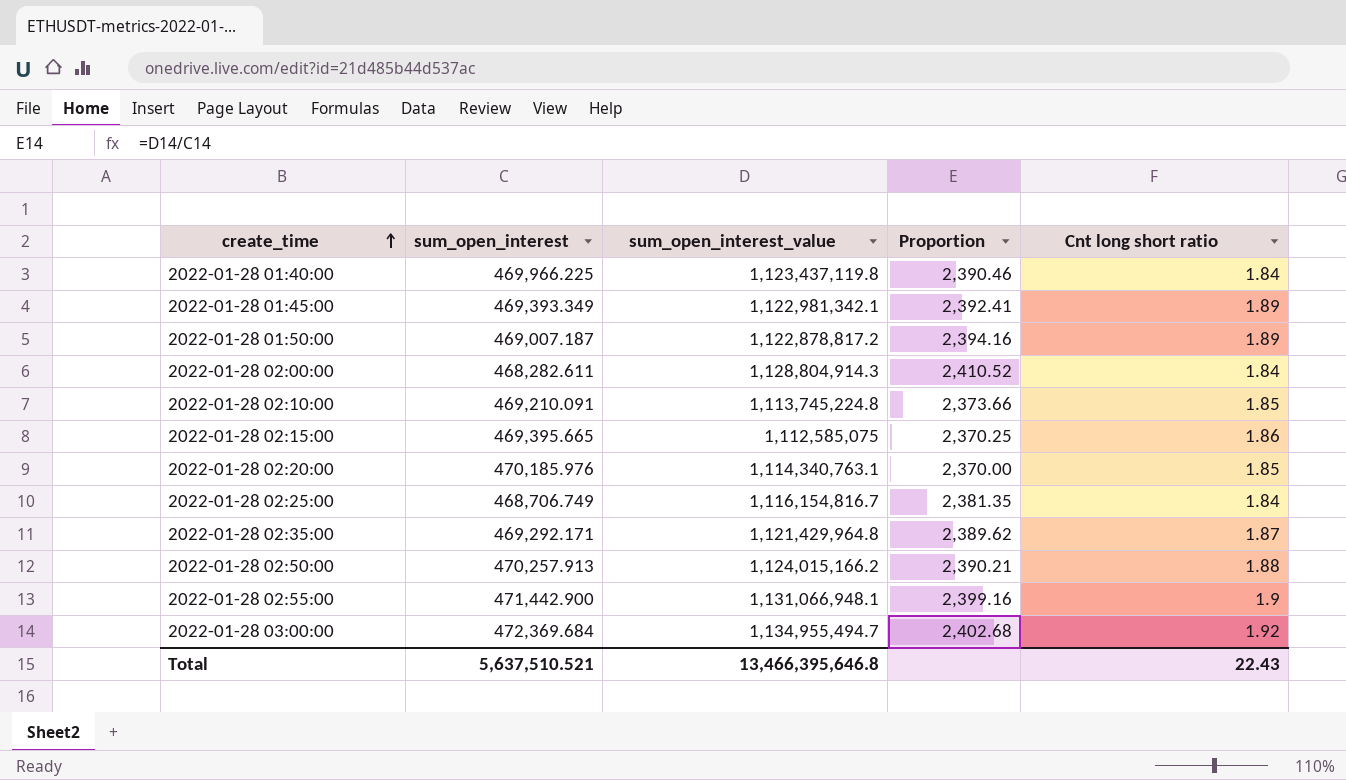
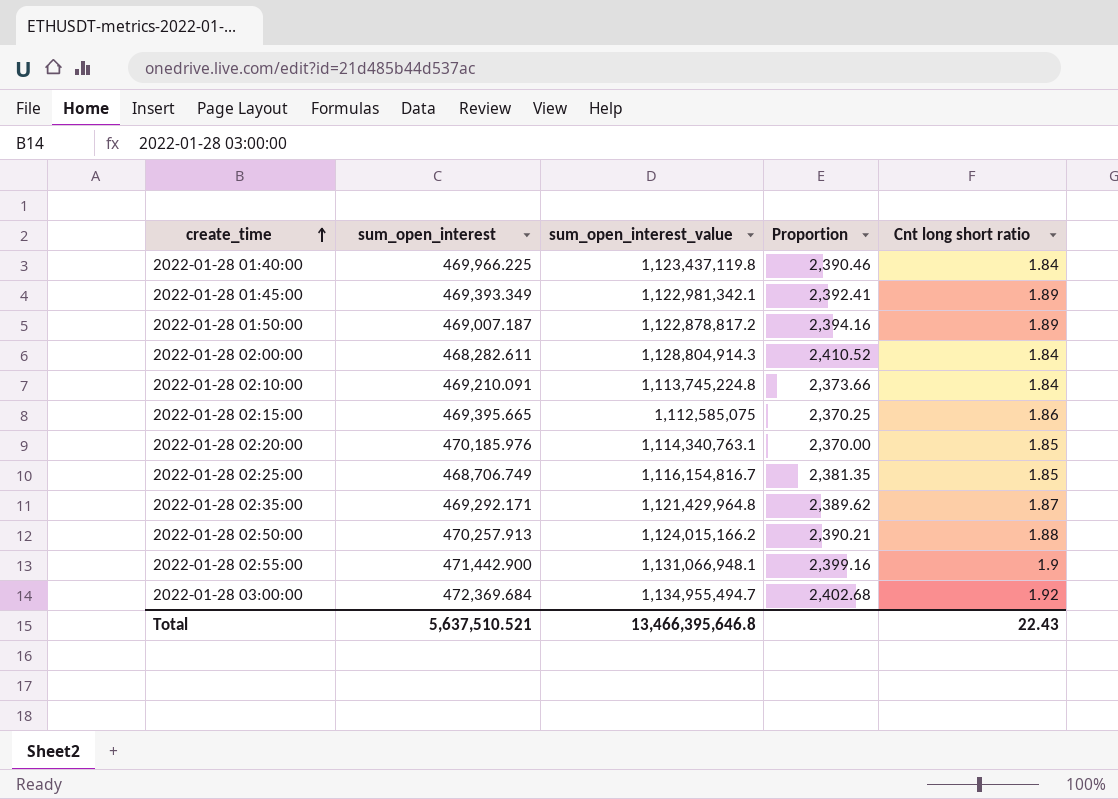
2022-01-28 02:10:00 | Cnt long short ratio: 1.85 -> 1.84
2022-01-28 02:25:00 | Cnt long short ratio: 1.84 -> 1.85

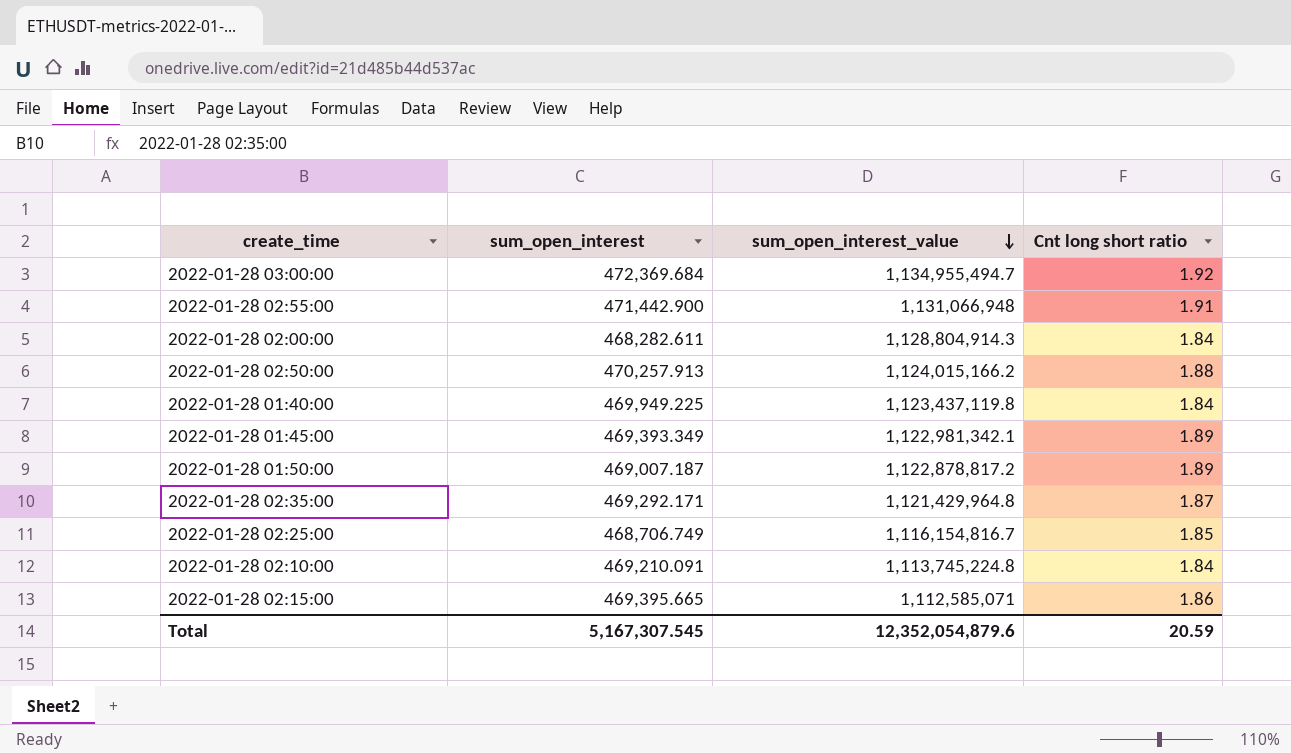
row order: create_time ascending -> sum_open_interest_value descending
column Proportion | formula: [sum_open_interest_value] / [sum_open_interest] -> none
row 2022-01-28 02:20:00: 470,185.976 | 1,114,340,763.1 | 2,370.00 | 1.85 -> none
2022-01-28 02:55:00 | sum_open_interest_value: 1,131,066,948.1 -> 1,131,066,948
2022-01-28 02:55:00 | Cnt long short ratio: 1.9 -> 1.91
2022-01-28 01:40:00 | sum_open_interest: 469,966.225 -> 469,949.225
2022-01-28 02:15:00 | sum_open_interest_value: 1,112,585,075 -> 1,112,585,071
Total | sum_open_interest: 5,637,510.521 -> 5,167,307.545
Total | sum_open_interest_value: 13,466,395,646.8 -> 12,352,054,879.6
Total | Cnt long short ratio: 22.43 -> 20.59

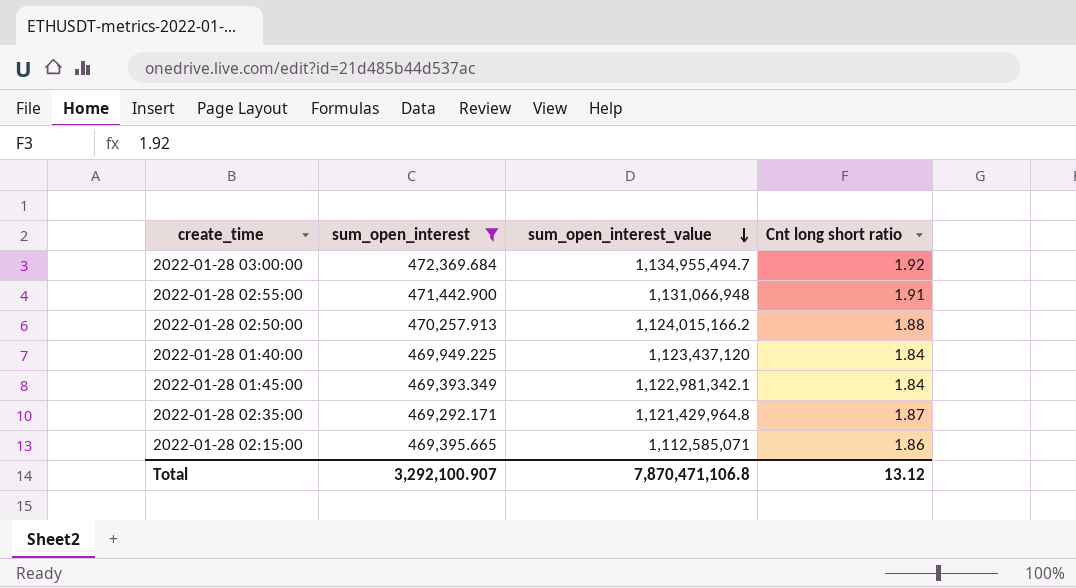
filter: none -> sum_open_interest >= 469,292.171
2022-01-28 01:40:00 | sum_open_interest_value: 1,123,437,119.8 -> 1,123,437,120
2022-01-28 01:45:00 | Cnt long short ratio: 1.89 -> 1.84
Total | sum_open_interest: 5,167,307.545 -> 3,292,100.907
Total | sum_open_interest_value: 12,352,054,879.6 -> 7,870,471,106.8
Total | Cnt long short ratio: 20.59 -> 13.12

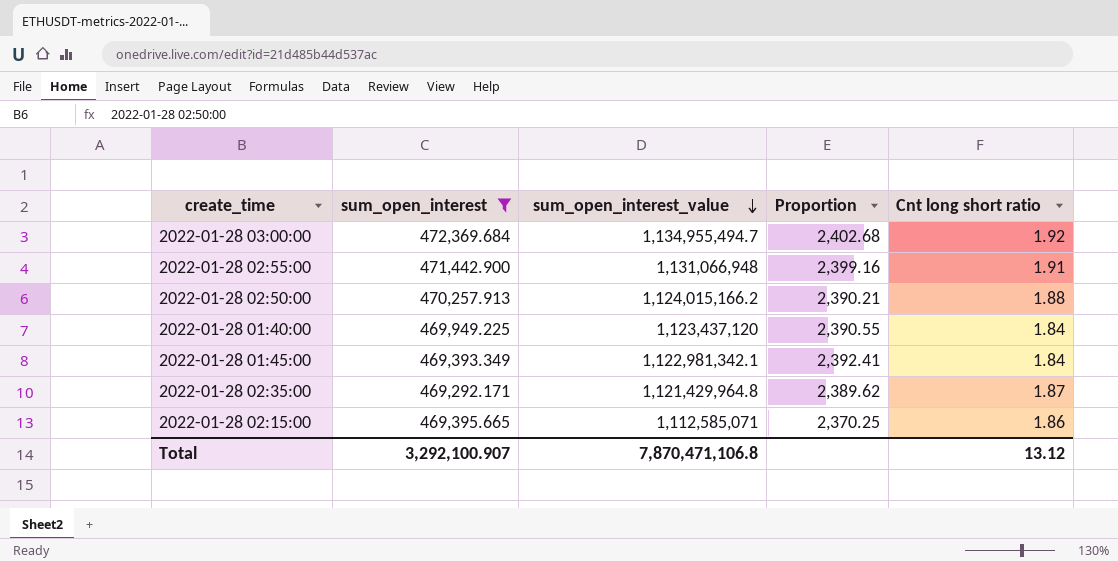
column Proportion | formula: none -> [sum_open_interest_value] / [sum_open_interest]

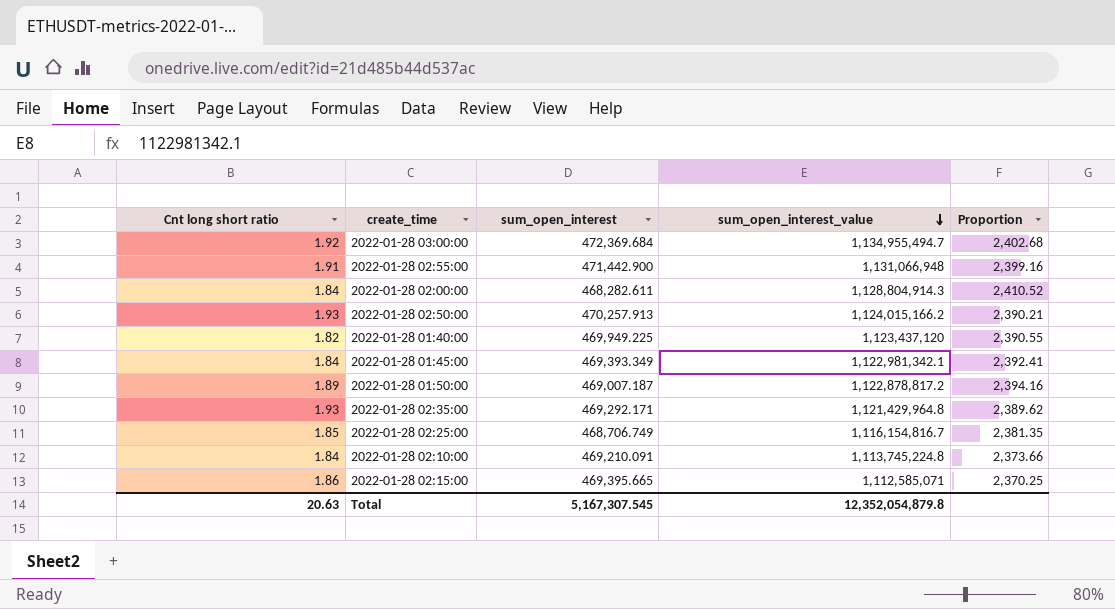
filter: sum_open_interest >= 469,292.171 -> none
column Cnt long short ratio | position: 5 -> 1
2022-01-28 02:50:00 | Cnt long short ratio: 1.88 -> 1.93
2022-01-28 01:40:00 | Cnt long short ratio: 1.84 -> 1.82
2022-01-28 02:35:00 | Cnt long short ratio: 1.87 -> 1.93
Total | Cnt long short ratio: 13.12 -> 20.63
Total | sum_open_interest: 3,292,100.907 -> 5,167,307.545
Total | sum_open_interest_value: 7,870,471,106.8 -> 12,352,054,879.8

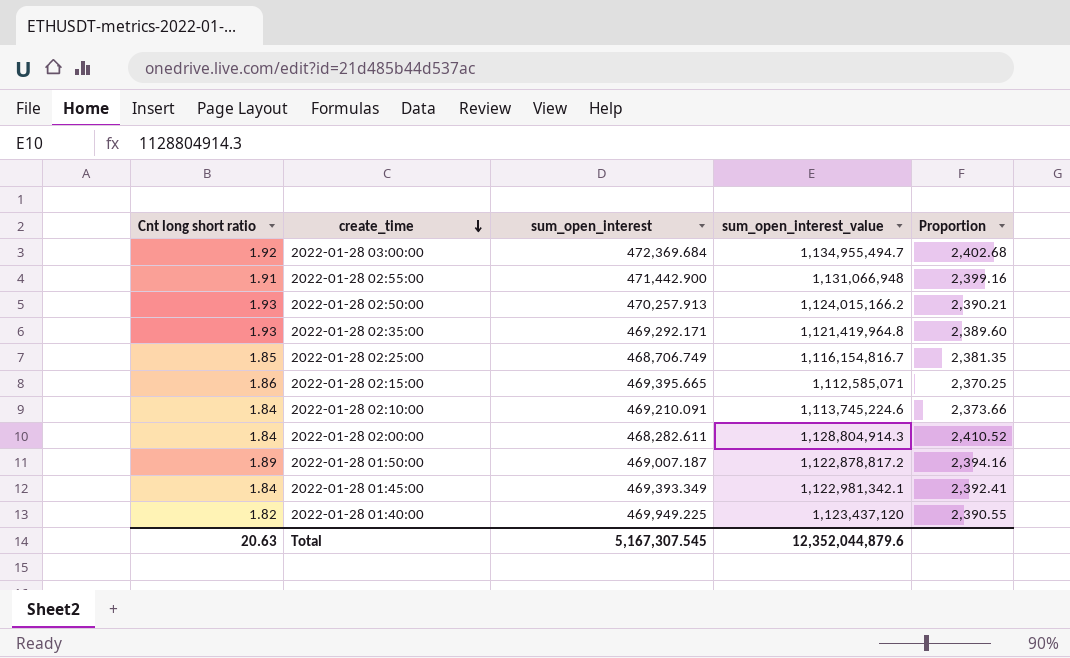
row order: sum_open_interest_value descending -> create_time descending
2022-01-28 02:35:00 | sum_open_interest_value: 1,121,429,964.8 -> 1,121,419,964.8
2022-01-28 02:35:00 | Proportion: 2,389.62 -> 2,389.60
2022-01-28 02:10:00 | sum_open_interest_value: 1,113,745,224.8 -> 1,113,745,224.6
Total | sum_open_interest_value: 12,352,054,879.8 -> 12,352,044,879.6

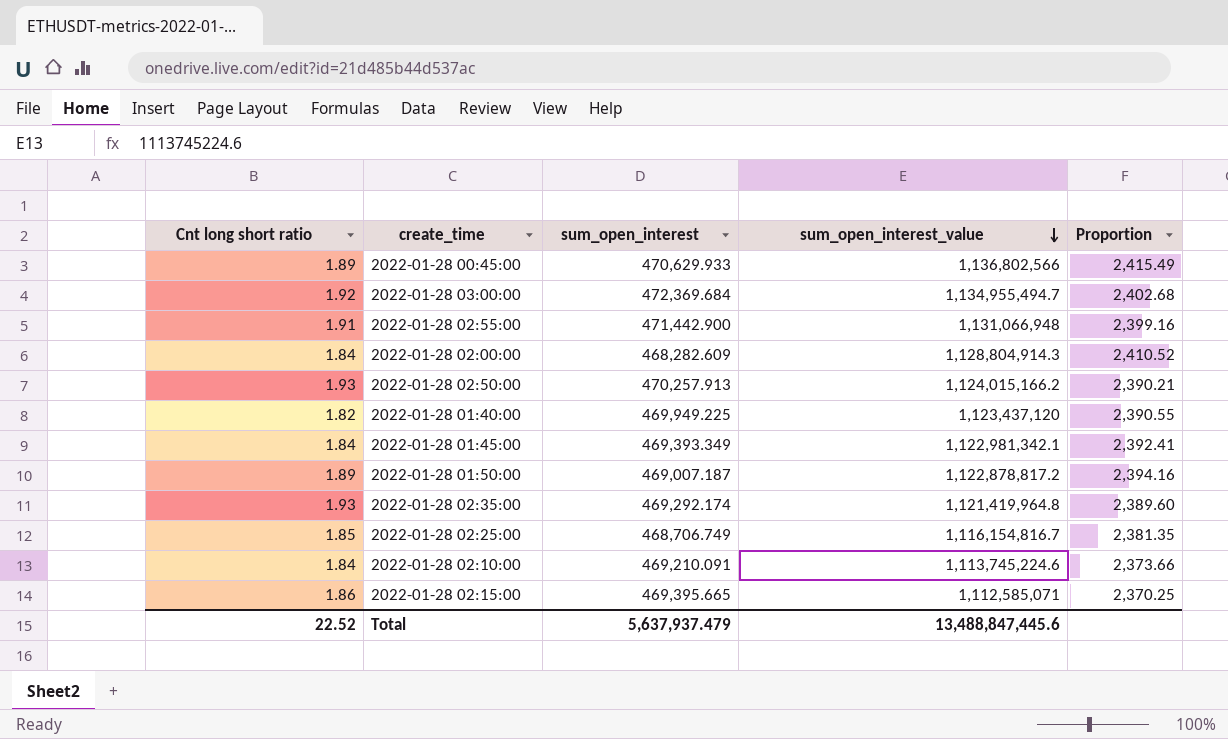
row order: create_time descending -> sum_open_interest_value descending
row 2022-01-28 00:45:00: none -> 1.89 | 470,629.933 | 1,136,802,566 | 2,415.49
2022-01-28 02:00:00 | sum_open_interest: 468,282.611 -> 468,282.609
2022-01-28 02:35:00 | sum_open_interest: 469,292.171 -> 469,292.174
Total | Cnt long short ratio: 20.63 -> 22.52
Total | sum_open_interest: 5,167,307.545 -> 5,637,937.479
Total | sum_open_interest_value: 12,352,044,879.6 -> 13,488,847,445.6

